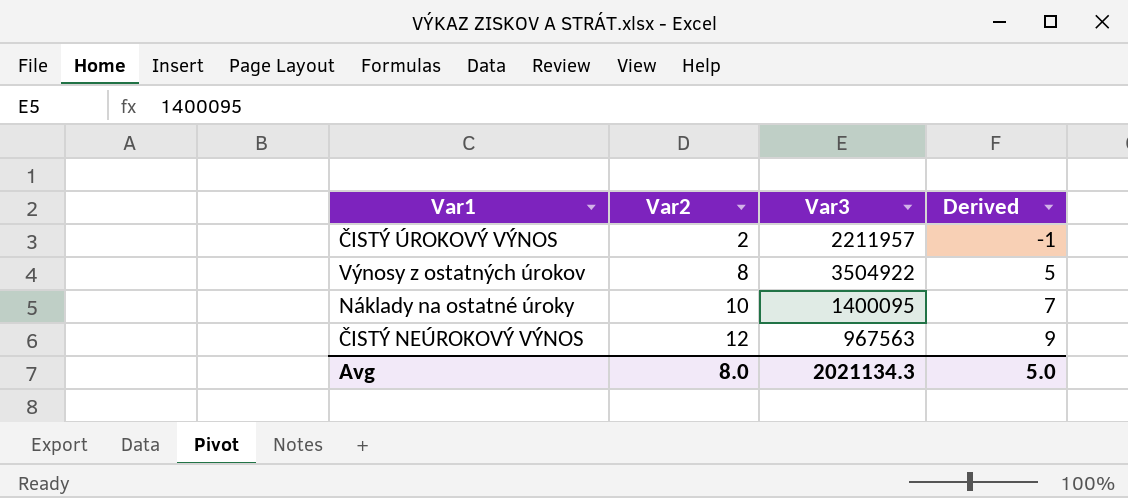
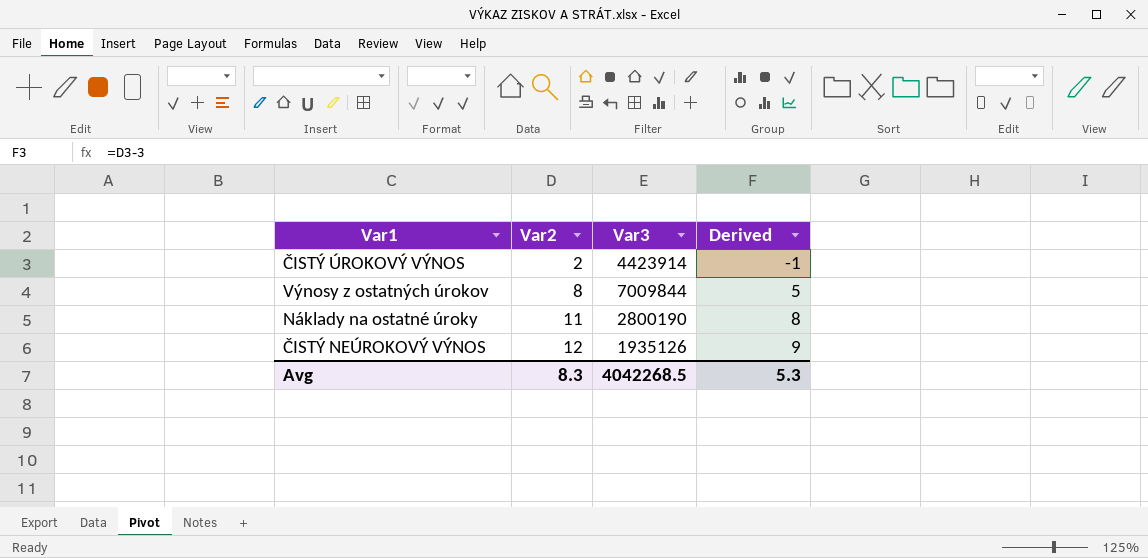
ČISTÝ ÚROKOVÝ VÝNOS | Var3: 2211957 -> 4423914
Výnosy z ostatných úrokov | Var3: 3504922 -> 7009844
Náklady na ostatné úroky | Var2: 10 -> 11
Náklady na ostatné úroky | Var3: 1400095 -> 2800190
Náklady na ostatné úroky | Derived: 7 -> 8
ČISTÝ NEÚROKOVÝ VÝNOS | Var3: 967563 -> 1935126
Avg | Var2: 8.0 -> 8.3
Avg | Var3: 2021134.3 -> 4042268.5
Avg | Derived: 5.0 -> 5.3

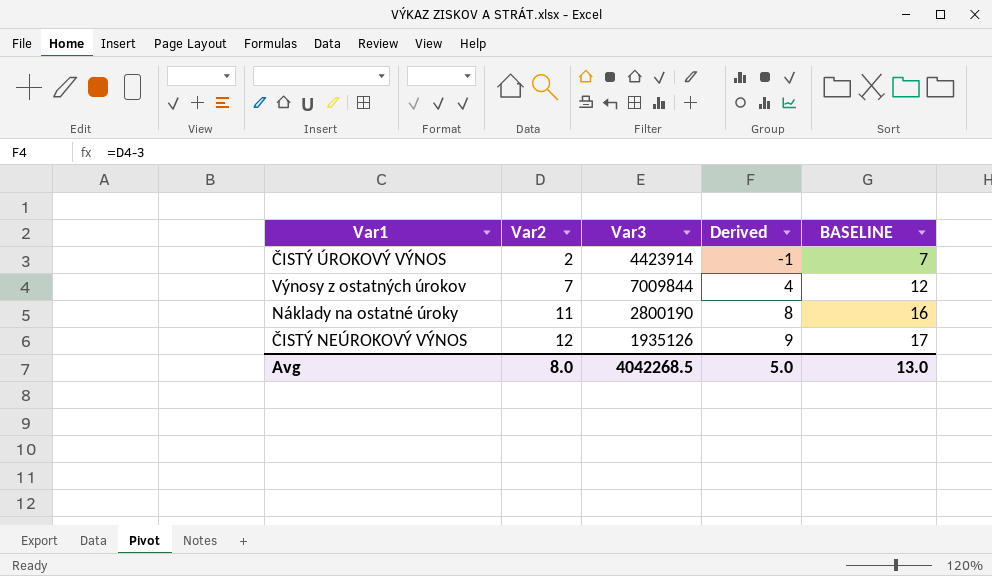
column BASELINE | formula: none -> [Var2] + 5
Výnosy z ostatných úrokov | Var2: 8 -> 7
Výnosy z ostatných úrokov | Derived: 5 -> 4
Avg | Var2: 8.3 -> 8.0
Avg | Derived: 5.3 -> 5.0

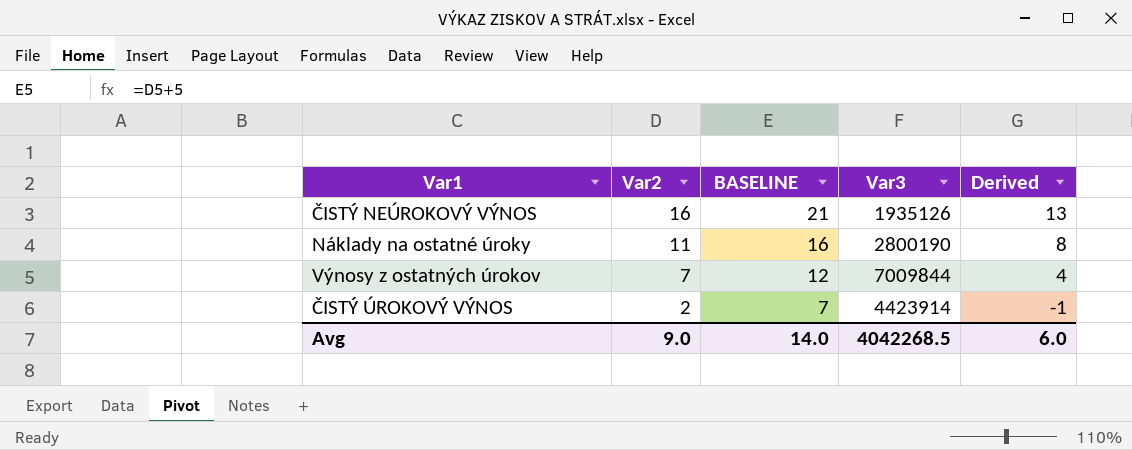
row order: Var2 ascending -> Var2 descending
column BASELINE | position: 5 -> 3
ČISTÝ NEÚROKOVÝ VÝNOS | Var2: 12 -> 16
ČISTÝ NEÚROKOVÝ VÝNOS | BASELINE: 17 -> 21
ČISTÝ NEÚROKOVÝ VÝNOS | Derived: 9 -> 13
Avg | Var2: 8.0 -> 9.0
Avg | BASELINE: 13.0 -> 14.0
Avg | Derived: 5.0 -> 6.0

